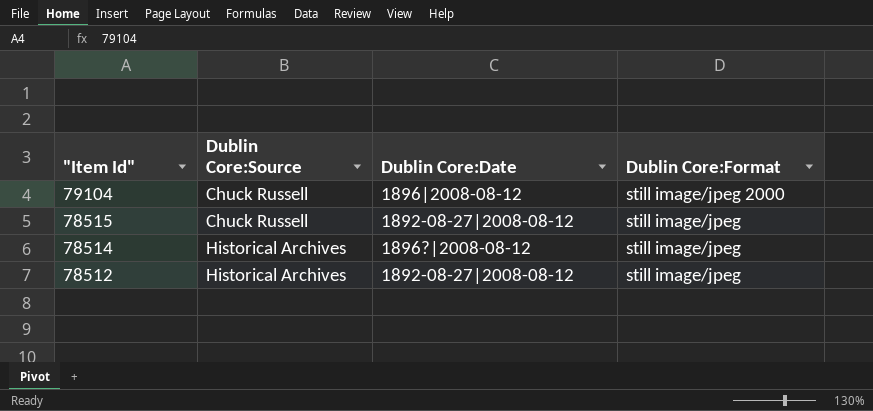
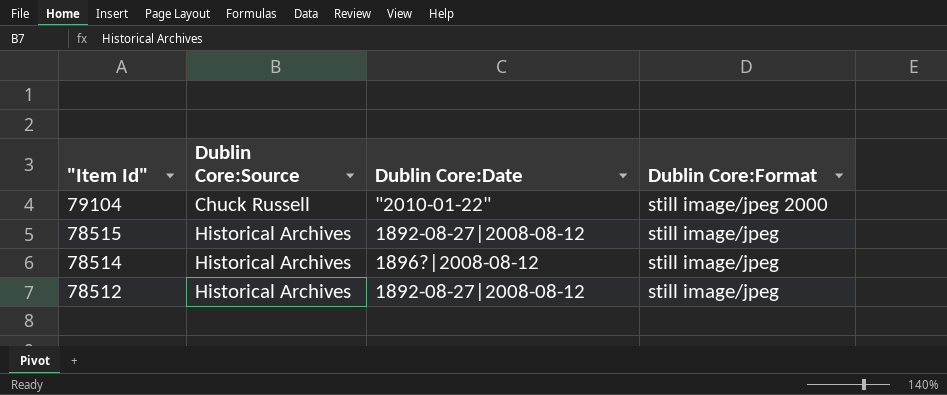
79104 | Dublin Core:Date: 1896|2008-08-12 -> "2010-01-22"
78515 | Dublin Core:Source: Chuck Russell -> Historical Archives

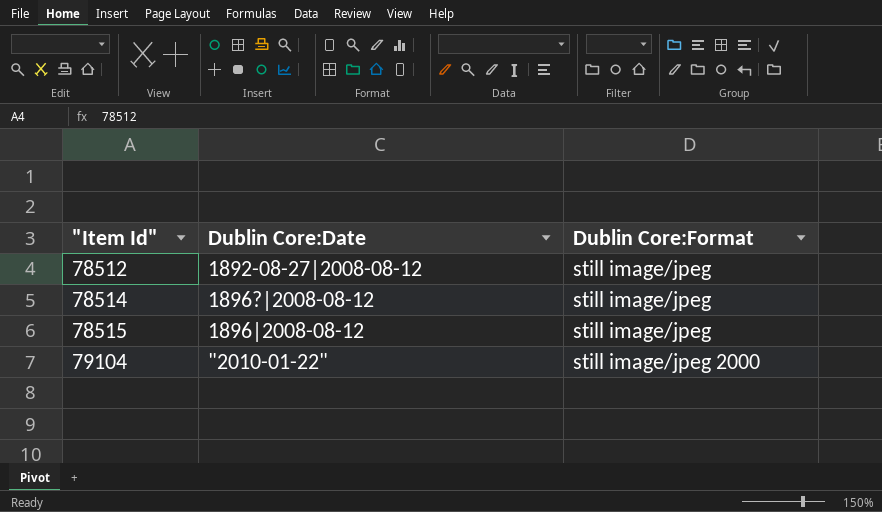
row order: "Item Id" descending -> "Item Id" ascending
column Dublin Core:Source | position: 2 -> none
78515 | Dublin Core:Date: 1892-08-27|2008-08-12 -> 1896|2008-08-12

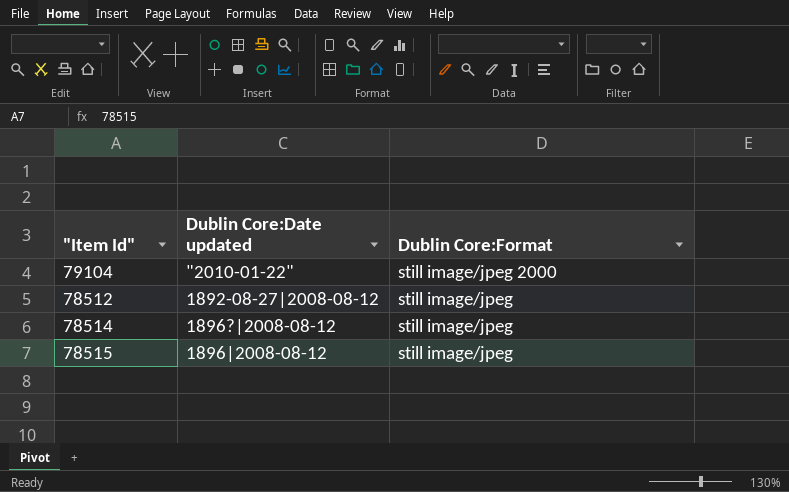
row order: "Item Id" ascending -> Dublin Core:Format descending
column name: Dublin Core:Date -> Dublin Core:Date updated

